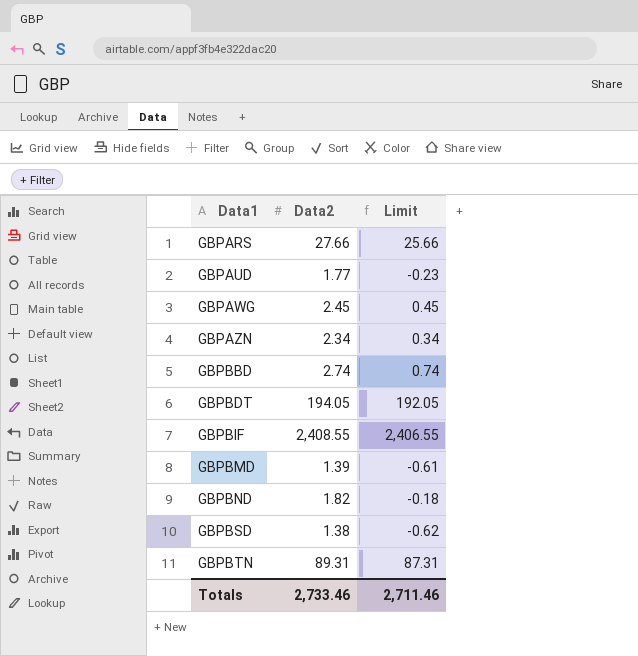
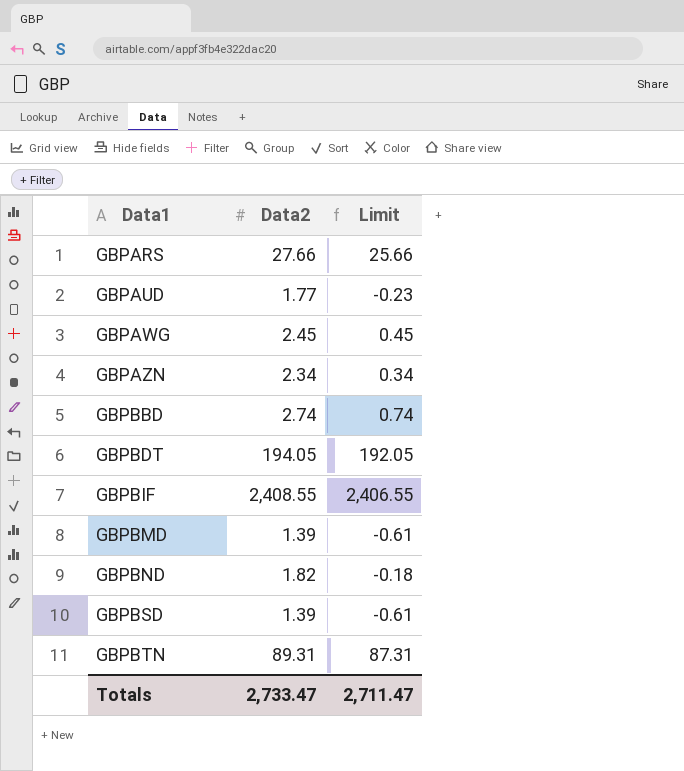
GBPBSD | Data2: 1.38 -> 1.39
GBPBSD | Limit: -0.62 -> -0.61
Totals | Data2: 2,733.46 -> 2,733.47
Totals | Limit: 2,711.46 -> 2,711.47

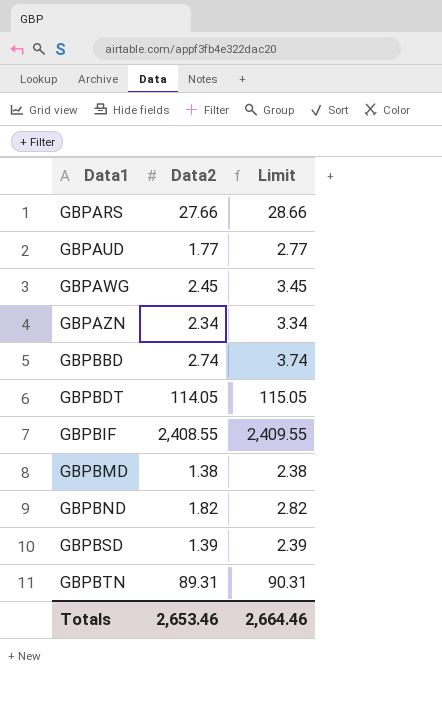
column Limit | formula: [Data2] - 2 -> [Data2] + 1
GBPBDT | Data2: 194.05 -> 114.05
GBPBMD | Data2: 1.39 -> 1.38
Totals | Data2: 2,733.47 -> 2,653.46
Totals | Limit: 2,711.47 -> 2,664.46

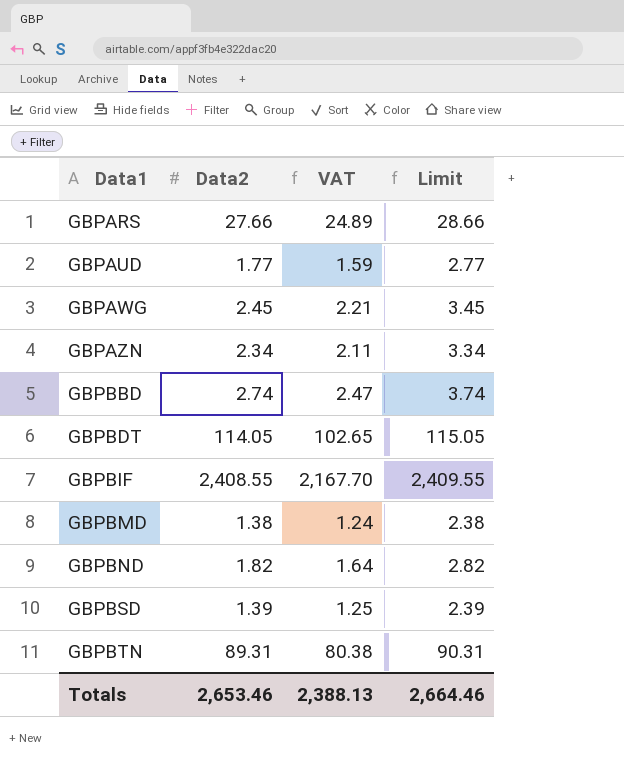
column VAT | formula: none -> [Data2] * 0.9

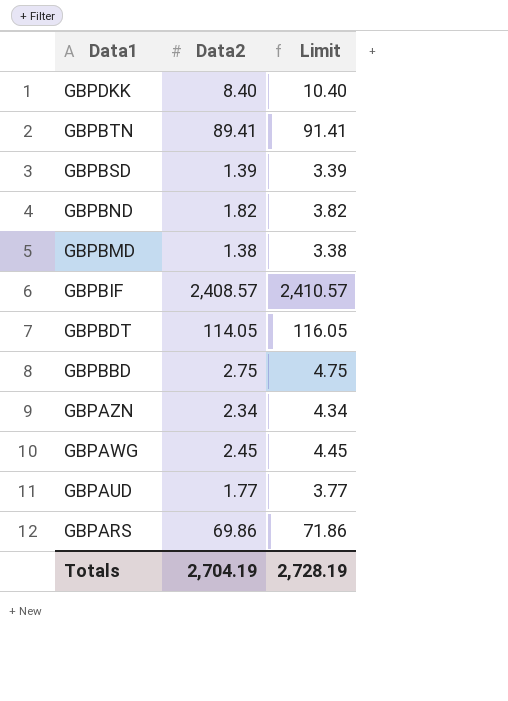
row order: Data1 ascending -> Data1 descending
column VAT | formula: [Data2] * 0.9 -> none
column Limit | formula: [Data2] + 1 -> [Data2] + 2
row GBPDKK: none -> 8.40 | 10.40
GBPBTN | Data2: 89.31 -> 89.41
GBPBIF | Data2: 2,408.55 -> 2,408.57
GBPBBD | Data2: 2.74 -> 2.75
GBPARS | Data2: 27.66 -> 69.86
Totals | Data2: 2,653.46 -> 2,704.19
Totals | Limit: 2,664.46 -> 2,728.19

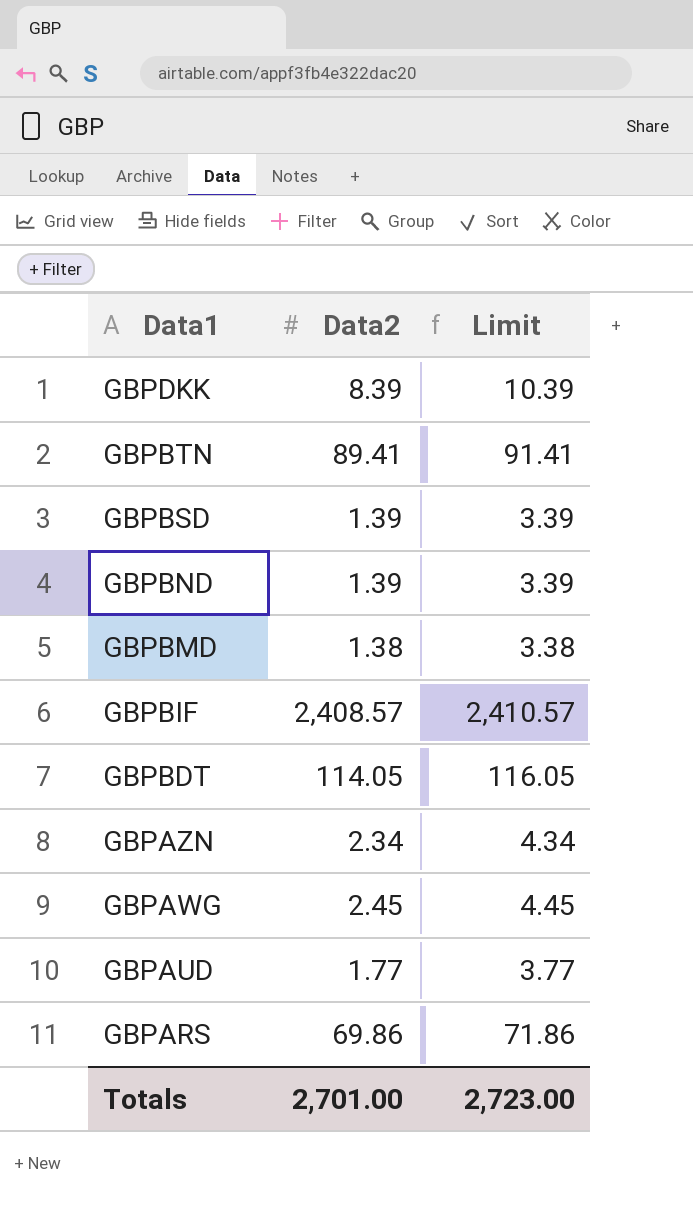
row GBPBBD: 2.75 | 4.75 -> none
GBPDKK | Data2: 8.40 -> 8.39
GBPDKK | Limit: 10.40 -> 10.39
GBPBND | Data2: 1.82 -> 1.39
GBPBND | Limit: 3.82 -> 3.39
Totals | Data2: 2,704.19 -> 2,701.00
Totals | Limit: 2,728.19 -> 2,723.00

